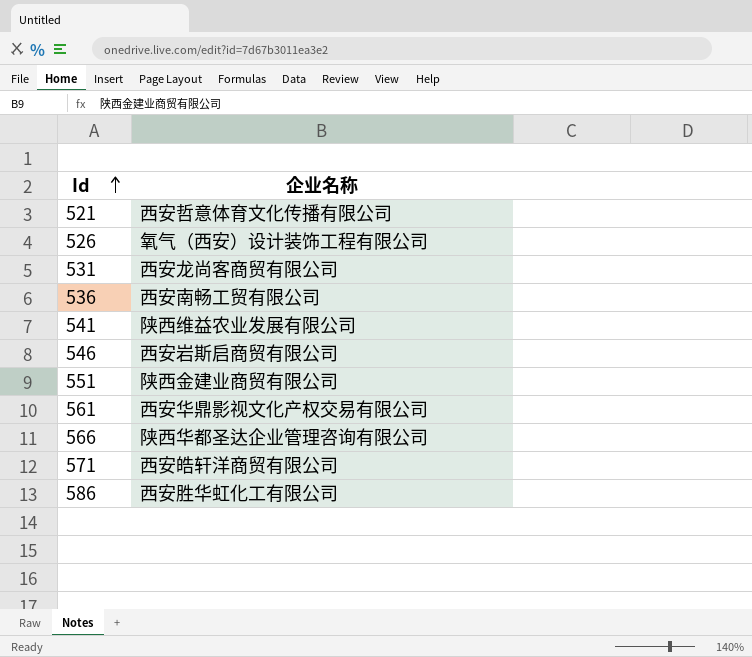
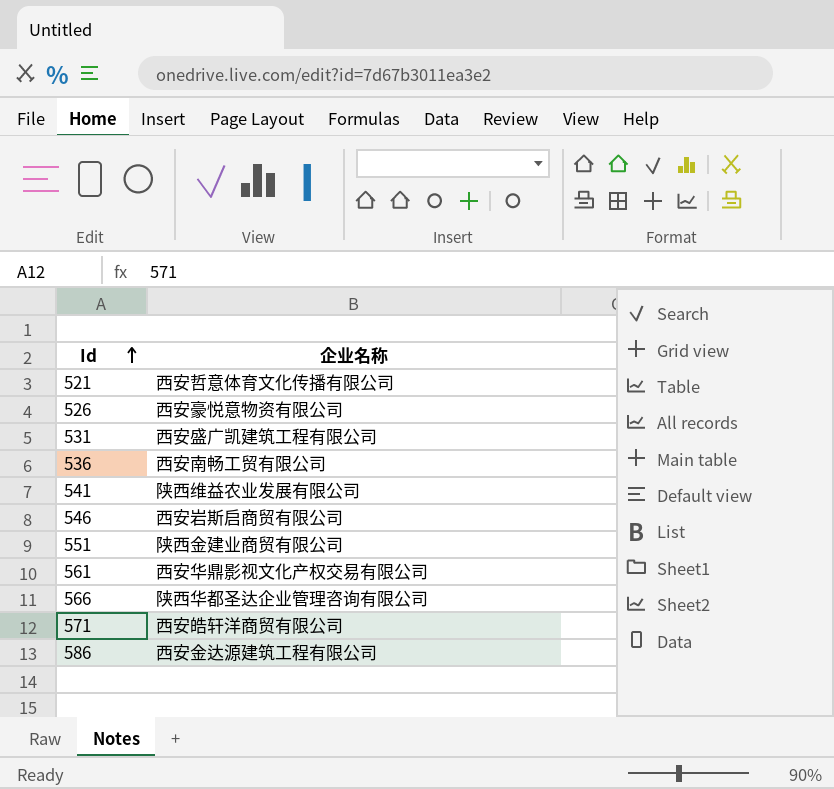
526 | 企业名称: 氧气（西安）设计装饰工程有限公司 -> 西安豪悦意物资有限公司
531 | 企业名称: 西安龙尚客商贸有限公司 -> 西安盛广凯建筑工程有限公司
586 | 企业名称: 西安胜华虹化工有限公司 -> 西安金达源建筑工程有限公司

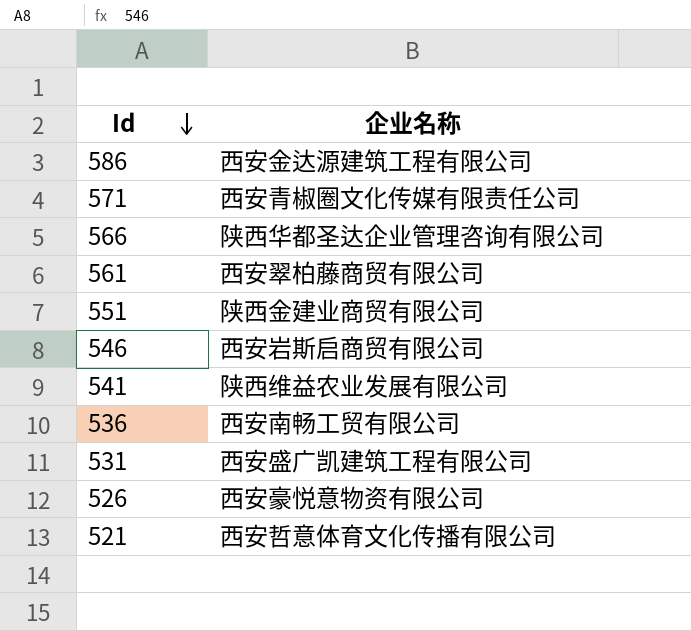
row order: Id ascending -> Id descending
571 | 企业名称: 西安皓轩洋商贸有限公司 -> 西安青椒圈文化传媒有限责任公司
561 | 企业名称: 西安华鼎影视文化产权交易有限公司 -> 西安翠柏藤商贸有限公司

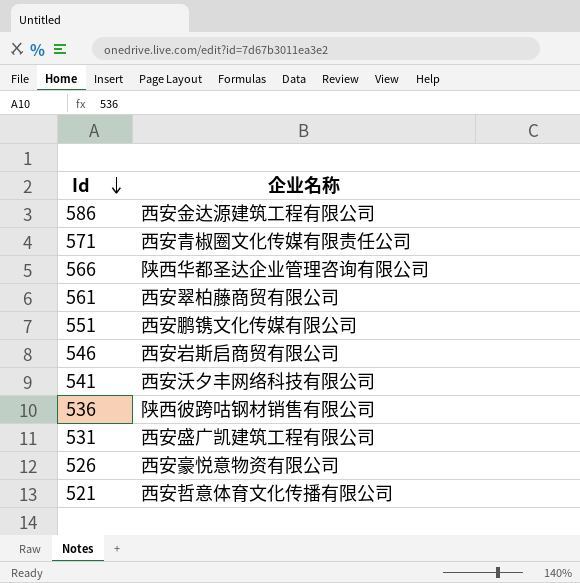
551 | 企业名称: 陕西金建业商贸有限公司 -> 西安鹏镌文化传媒有限公司
541 | 企业名称: 陕西维益农业发展有限公司 -> 西安沃夕丰网络科技有限公司
536 | 企业名称: 西安南畅工贸有限公司 -> 陕西彼跨咕钢材销售有限公司

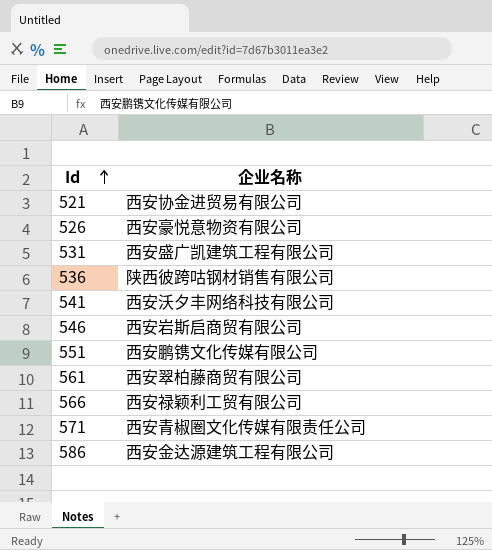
row order: Id descending -> Id ascending
521 | 企业名称: 西安哲意体育文化传播有限公司 -> 西安协金进贸易有限公司
566 | 企业名称: 陕西华都圣达企业管理咨询有限公司 -> 西安禄颖利工贸有限公司

